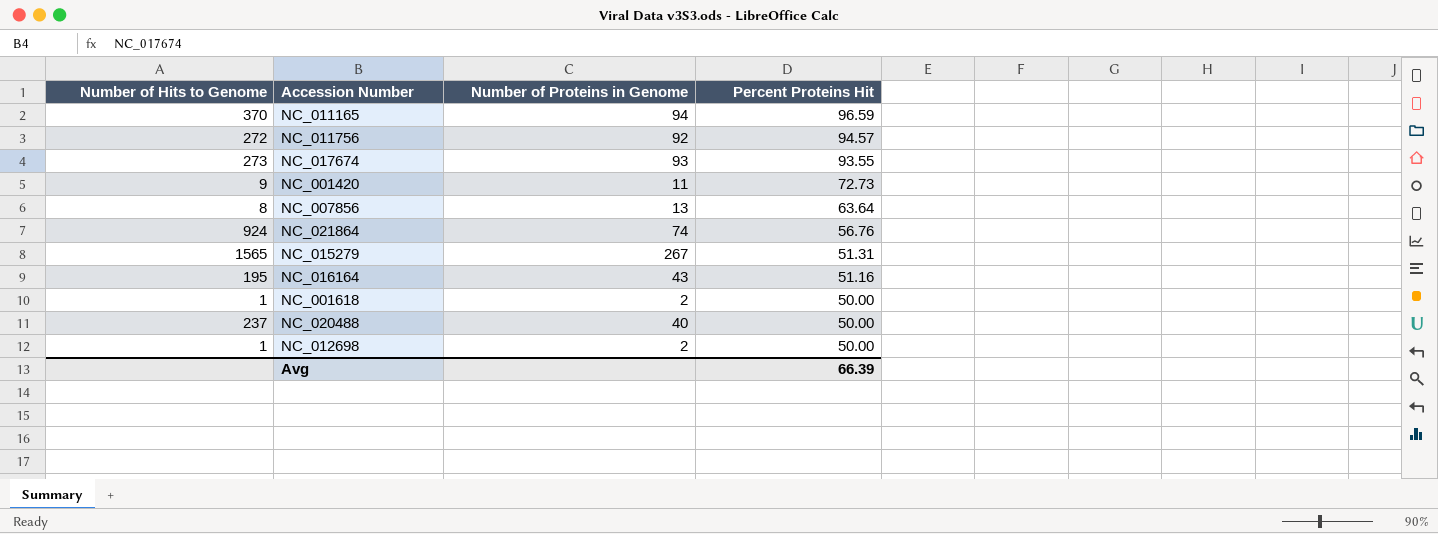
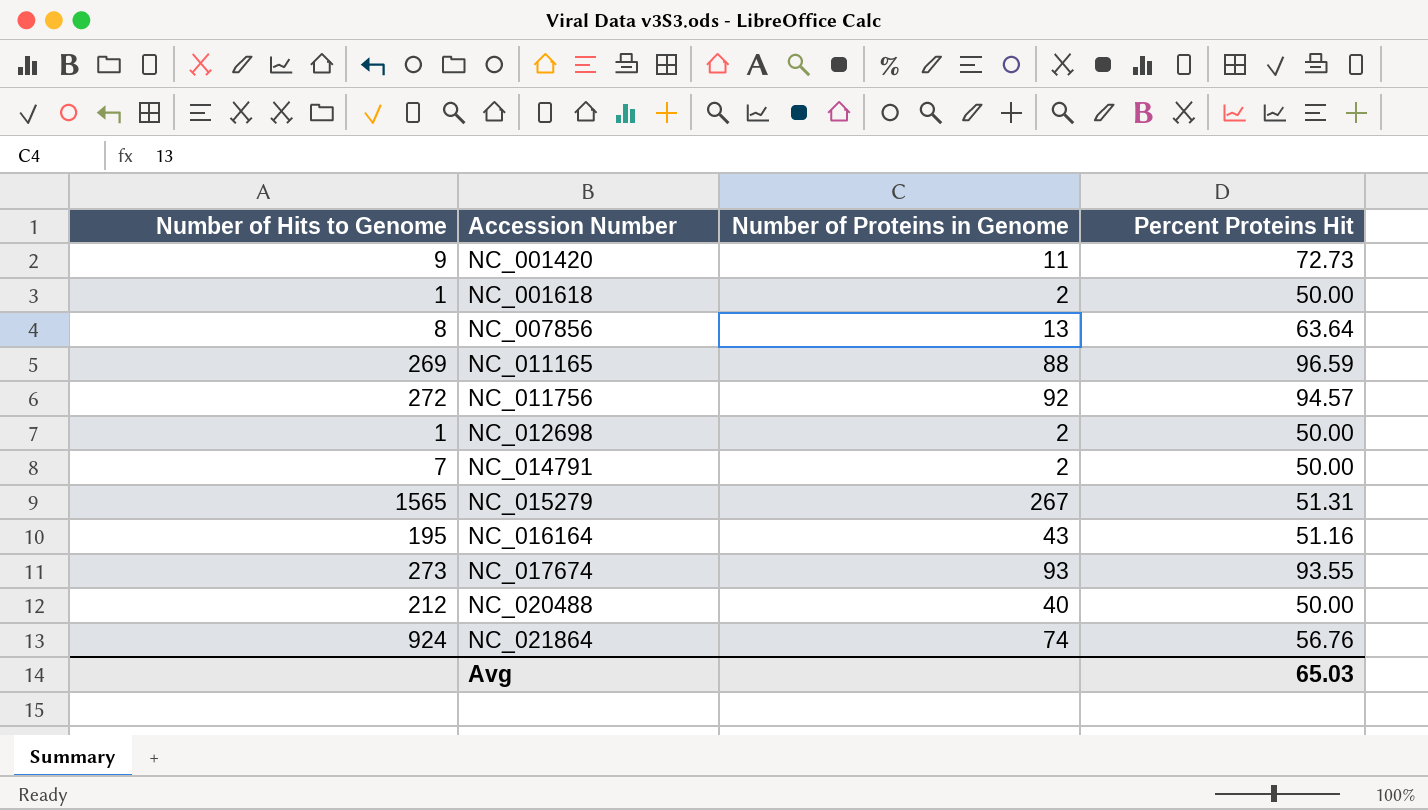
row order: Percent Proteins Hit descending -> Accession Number ascending
NC_011165 | Number of Hits to Genome: 370 -> 269
NC_011165 | Number of Proteins in Genome: 94 -> 88
row NC_014791: none -> 7 | 2 | 50.00
NC_020488 | Number of Hits to Genome: 237 -> 212
Avg | Percent Proteins Hit: 66.39 -> 65.03

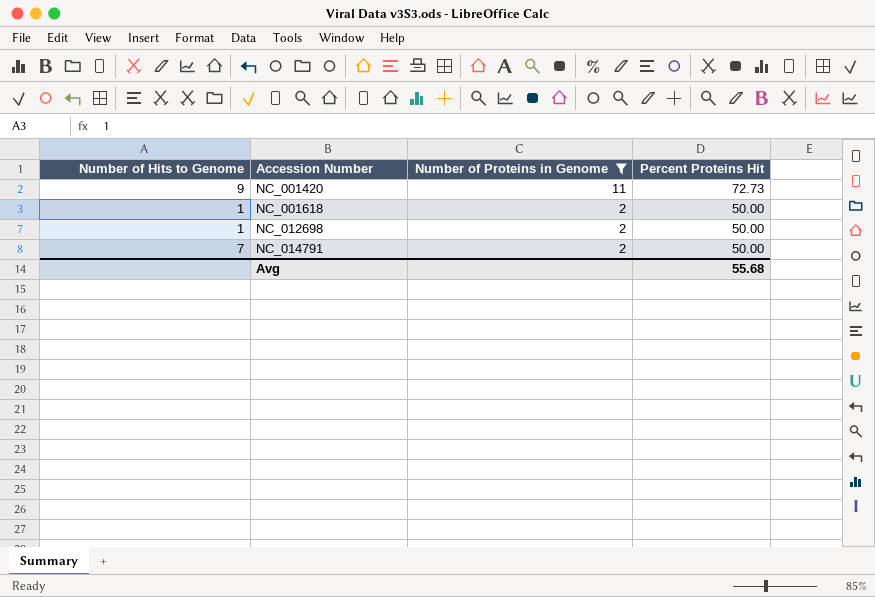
filter: none -> Number of Proteins in Genome <= 11
Avg | Percent Proteins Hit: 65.03 -> 55.68

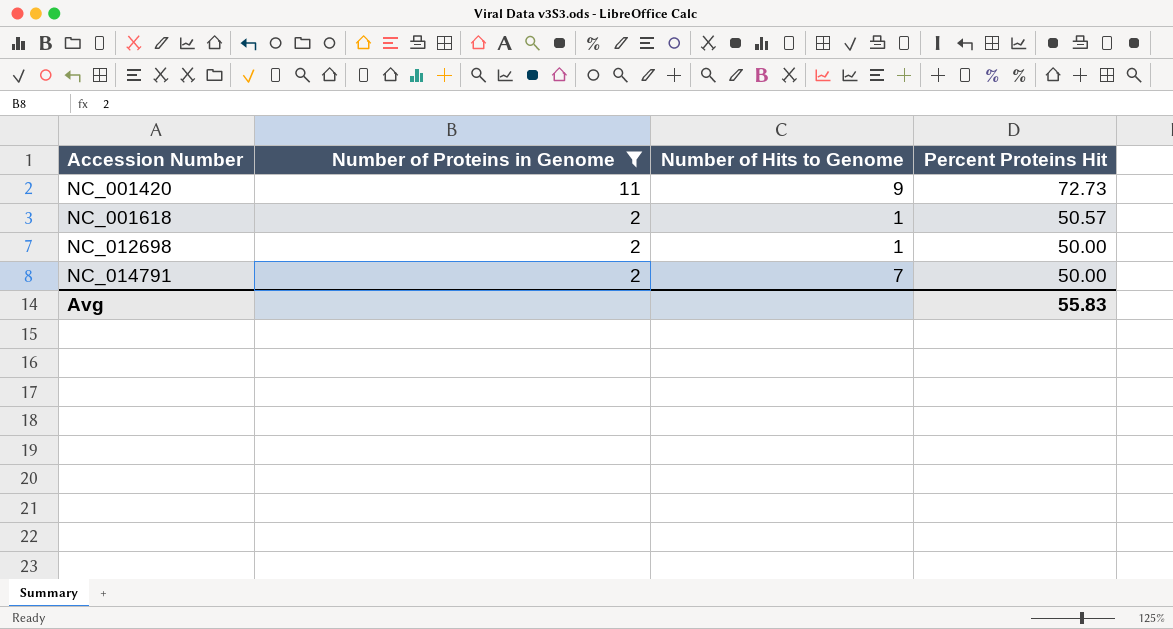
column Number of Hits to Genome | position: 1 -> 3
NC_001618 | Percent Proteins Hit: 50.00 -> 50.57
Avg | Percent Proteins Hit: 55.68 -> 55.83

